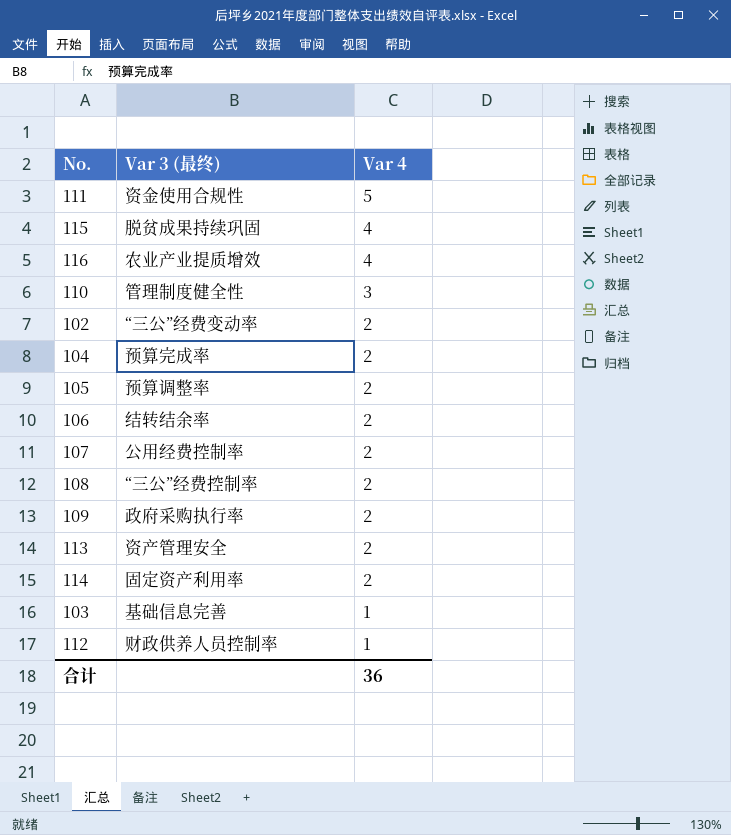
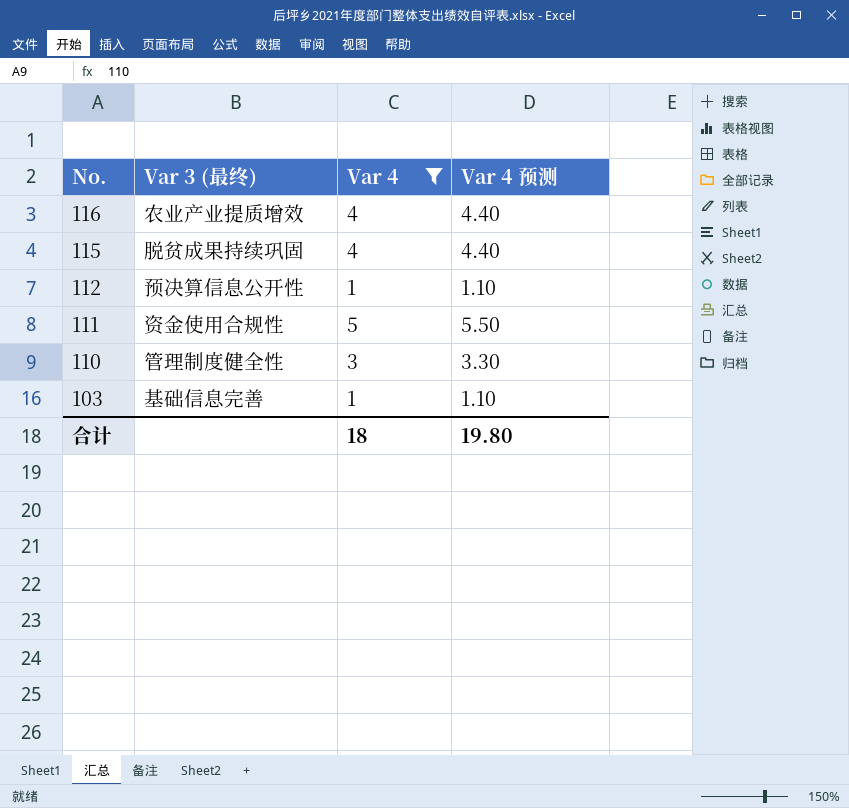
filter: none -> Var 4 != 2
row order: Var 4 descending -> No. descending
column Var 4 预测 | formula: none -> [Var 4] * 1.1
112 | Var 3 (最终): 财政供养人员控制率 -> 预决算信息公开性
合计 | Var 4: 36 -> 18

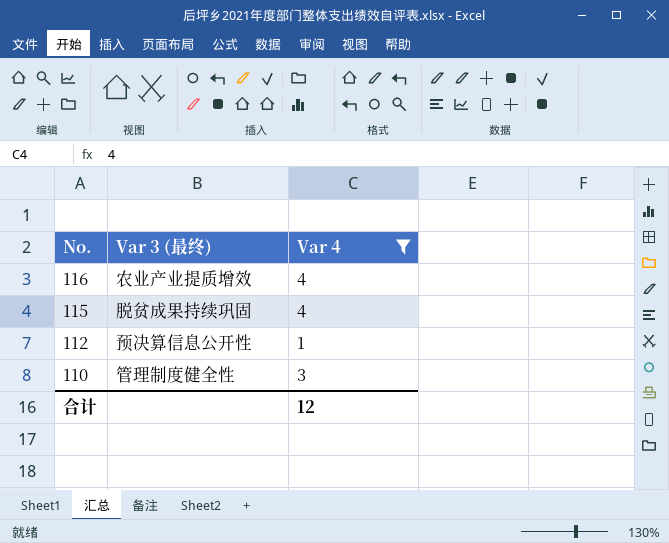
column Var 4 预测 | formula: [Var 4] * 1.1 -> none
row 111: 资金使用合规性 | 5 | 5.50 -> none
row 103: 基础信息完善 | 1 | 1.10 -> none
合计 | Var 4: 18 -> 12

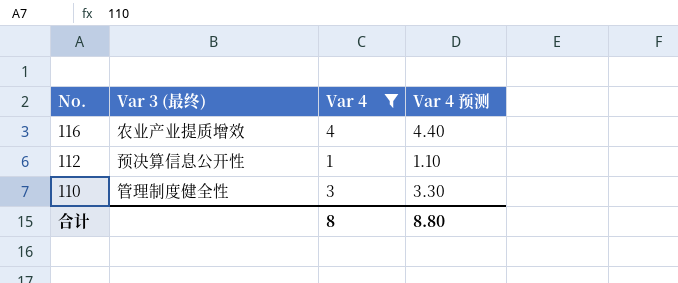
column Var 4 预测 | formula: none -> [Var 4] * 1.1
row 115: 脱贫成果持续巩固 | 4 -> none
合计 | Var 4: 12 -> 8

